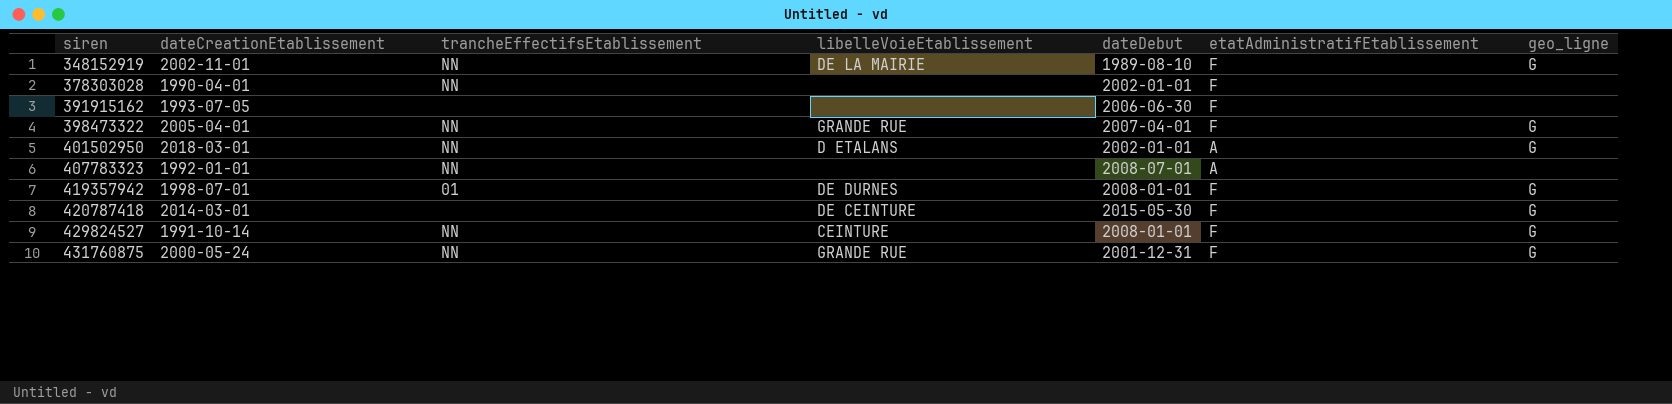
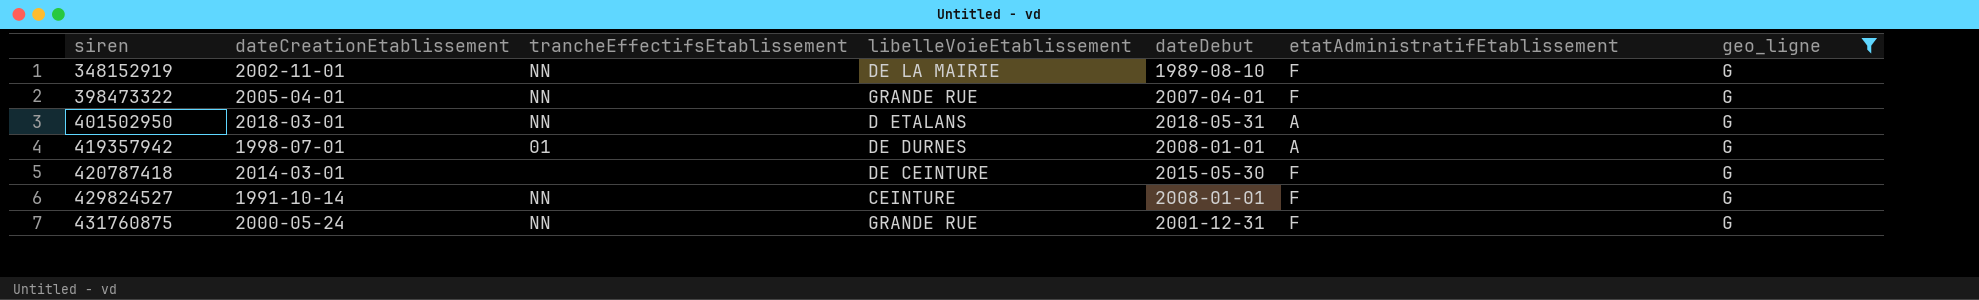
filter: none -> geo_ligne = G
401502950 | dateDebut: 2002-01-01 -> 2018-05-31
419357942 | etatAdministratifEtablissement: F -> A

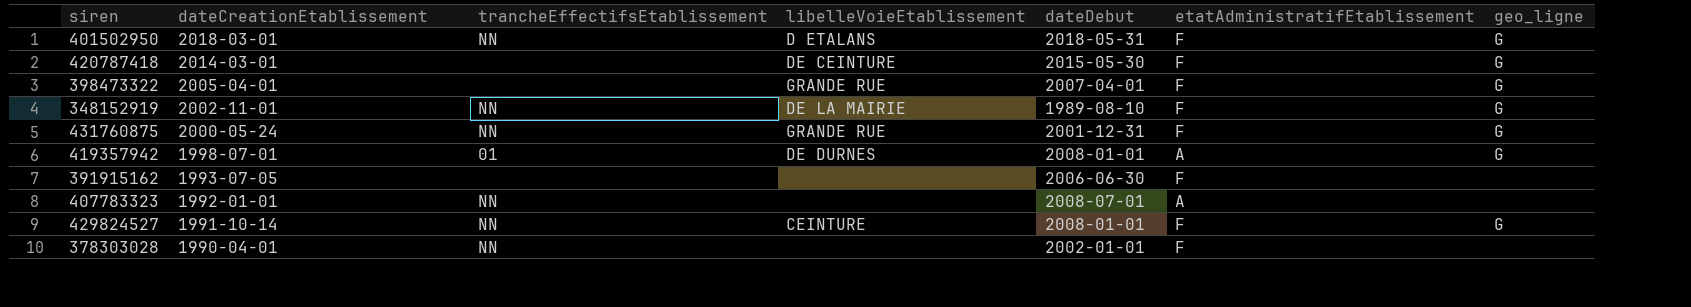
filter: geo_ligne = G -> none
row order: siren ascending -> dateCreationEtablissement descending
401502950 | etatAdministratifEtablissement: A -> F
398473322 | trancheEffectifsEtablissement: NN -> none

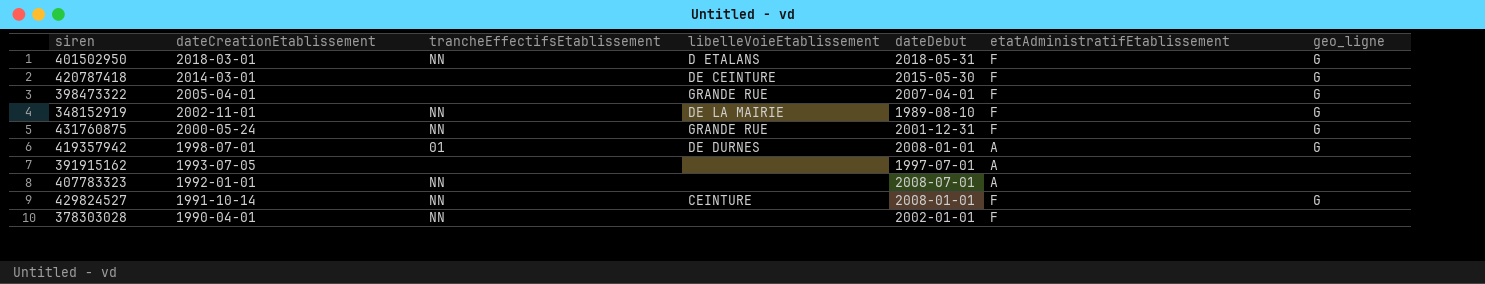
391915162 | dateDebut: 2006-06-30 -> 1997-07-01
391915162 | etatAdministratifEtablissement: F -> A

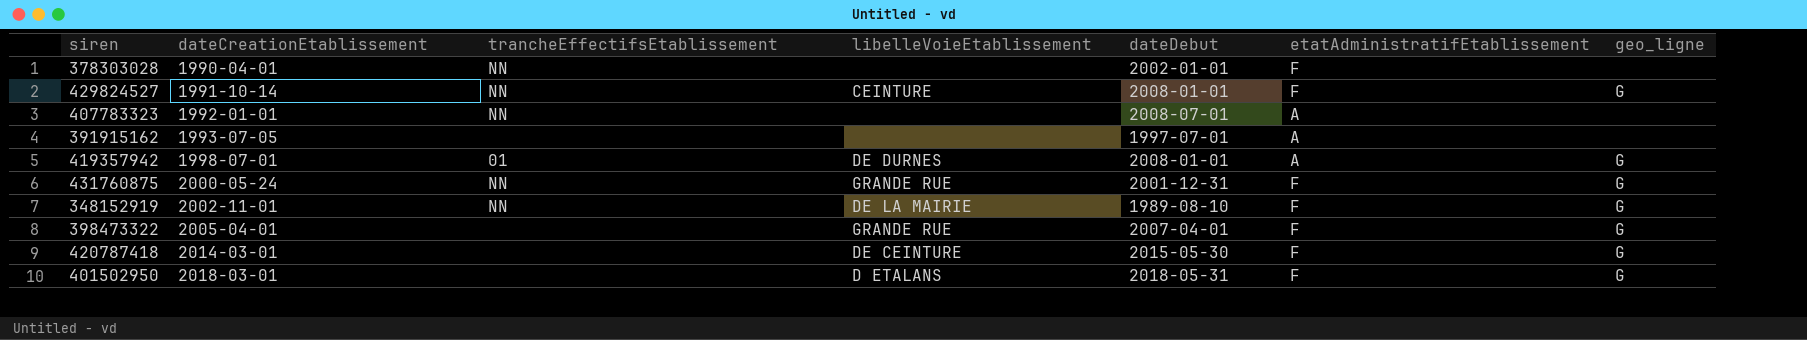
row order: dateCreationEtablissement descending -> dateCreationEtablissement ascending
401502950 | trancheEffectifsEtablissement: NN -> none

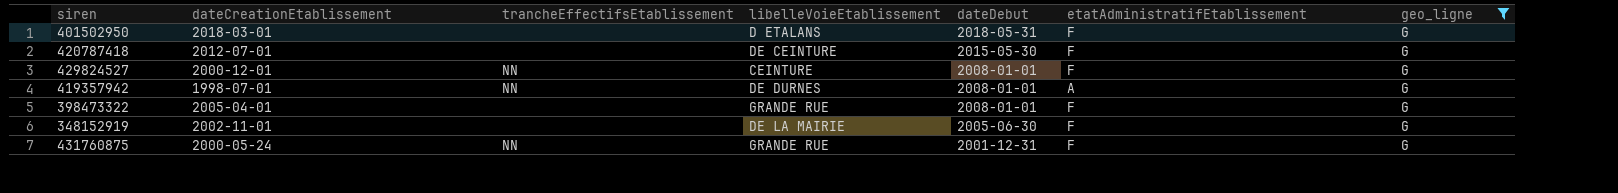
filter: none -> geo_ligne = G
row order: dateCreationEtablissement ascending -> dateDebut descending
420787418 | dateCreationEtablissement: 2014-03-01 -> 2012-07-01
429824527 | dateCreationEtablissement: 1991-10-14 -> 2000-12-01
419357942 | trancheEffectifsEtablissement: 01 -> NN
398473322 | dateDebut: 2007-04-01 -> 2008-01-01
348152919 | trancheEffectifsEtablissement: NN -> none
348152919 | dateDebut: 1989-08-10 -> 2005-06-30

